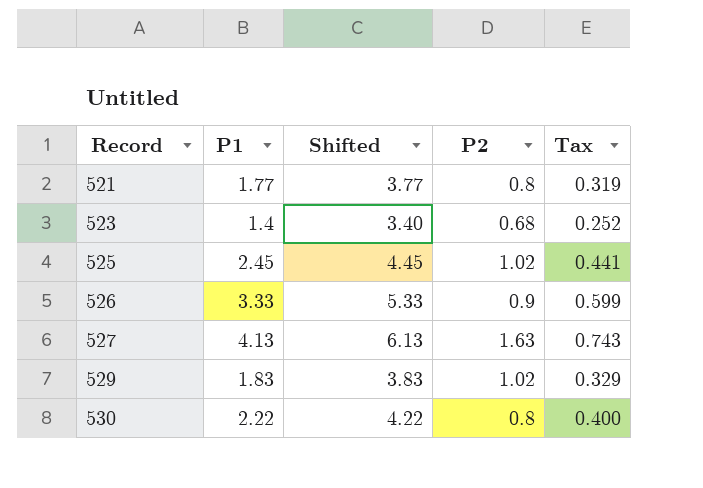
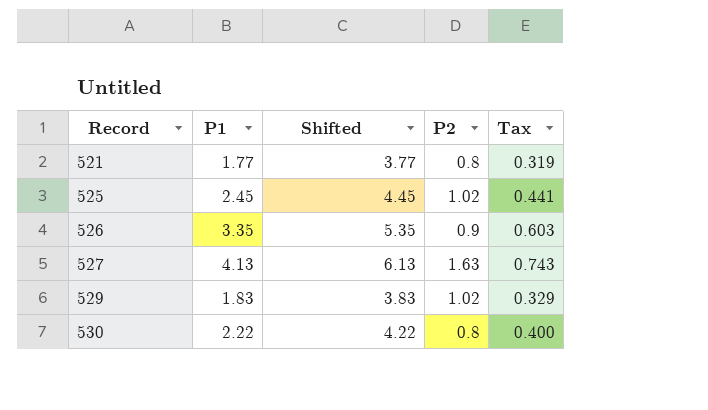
row 523: 1.4 | 3.40 | 0.68 | 0.252 -> none
526 | P1: 3.33 -> 3.35
526 | Shifted: 5.33 -> 5.35
526 | Tax: 0.599 -> 0.603

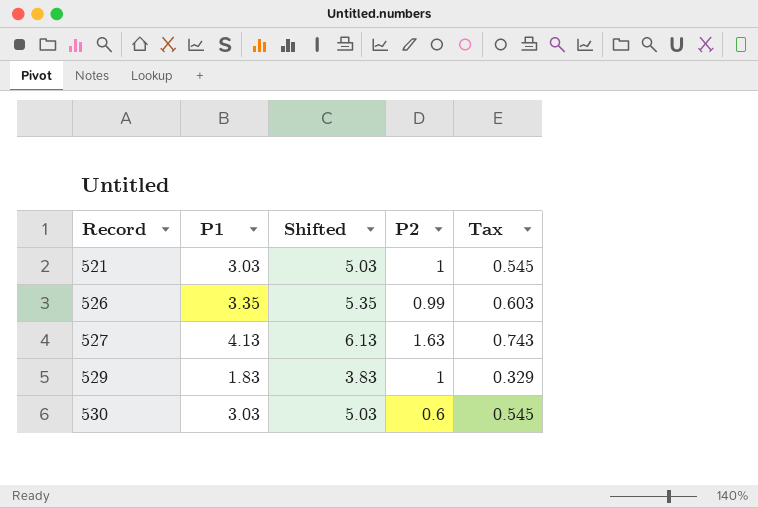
row 525: 2.45 | 4.45 | 1.02 | 0.441 -> none
521 | P1: 1.77 -> 3.03
521 | Shifted: 3.77 -> 5.03
521 | P2: 0.8 -> 1
521 | Tax: 0.319 -> 0.545
526 | P2: 0.9 -> 0.99
529 | P2: 1.02 -> 1
530 | P1: 2.22 -> 3.03
530 | Shifted: 4.22 -> 5.03
530 | P2: 0.8 -> 0.6
530 | Tax: 0.400 -> 0.545

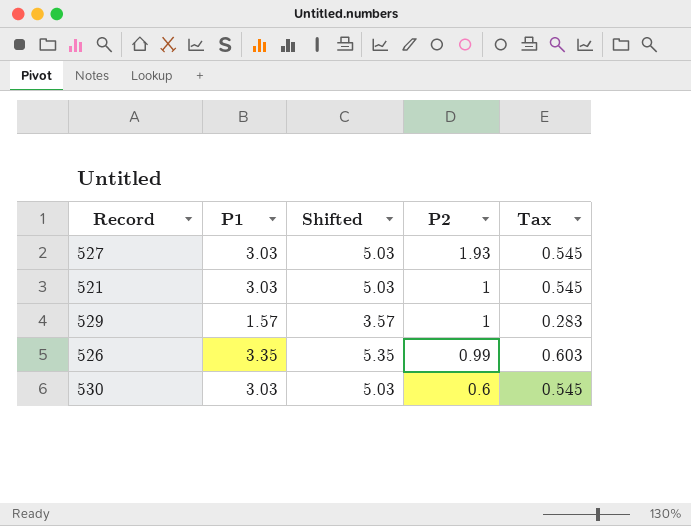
row order: Record ascending -> P2 descending
527 | P1: 4.13 -> 3.03
527 | Shifted: 6.13 -> 5.03
527 | P2: 1.63 -> 1.93
527 | Tax: 0.743 -> 0.545
529 | P1: 1.83 -> 1.57
529 | Shifted: 3.83 -> 3.57
529 | Tax: 0.329 -> 0.283

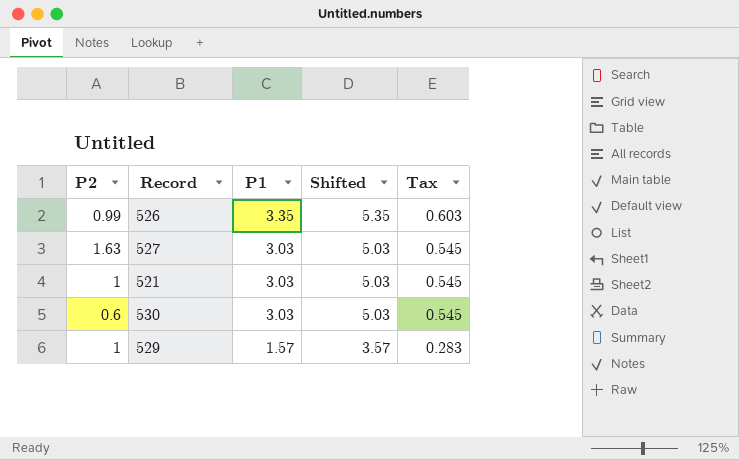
row order: P2 descending -> P1 descending
column P2 | position: 4 -> 1
527 | P2: 1.93 -> 1.63

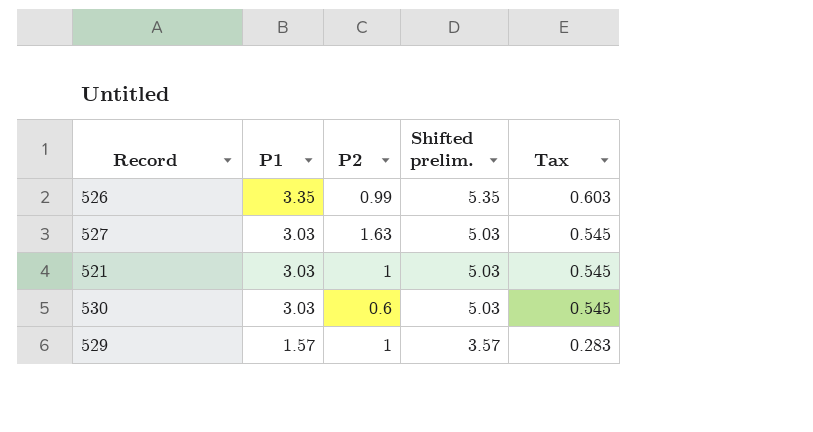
column P2 | position: 1 -> 3
column name: Shifted -> Shifted prelim.

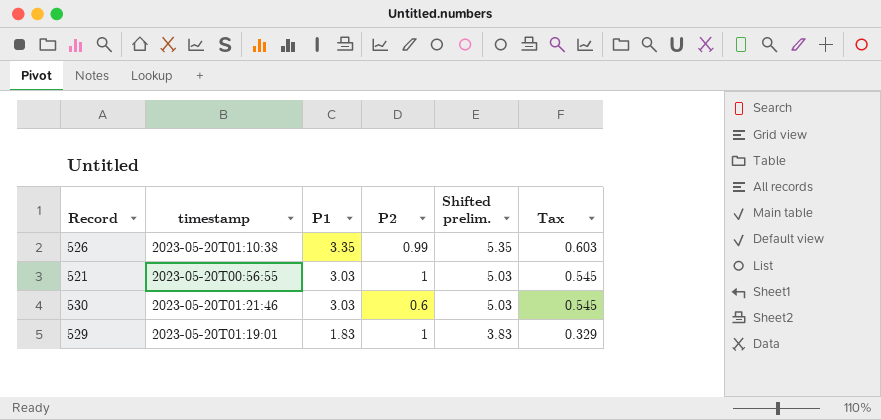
column timestamp | position: none -> 2
row 527: 3.03 | 1.63 | 5.03 | 0.545 -> none
529 | P1: 1.57 -> 1.83
529 | Shifted prelim.: 3.57 -> 3.83
529 | Tax: 0.283 -> 0.329

